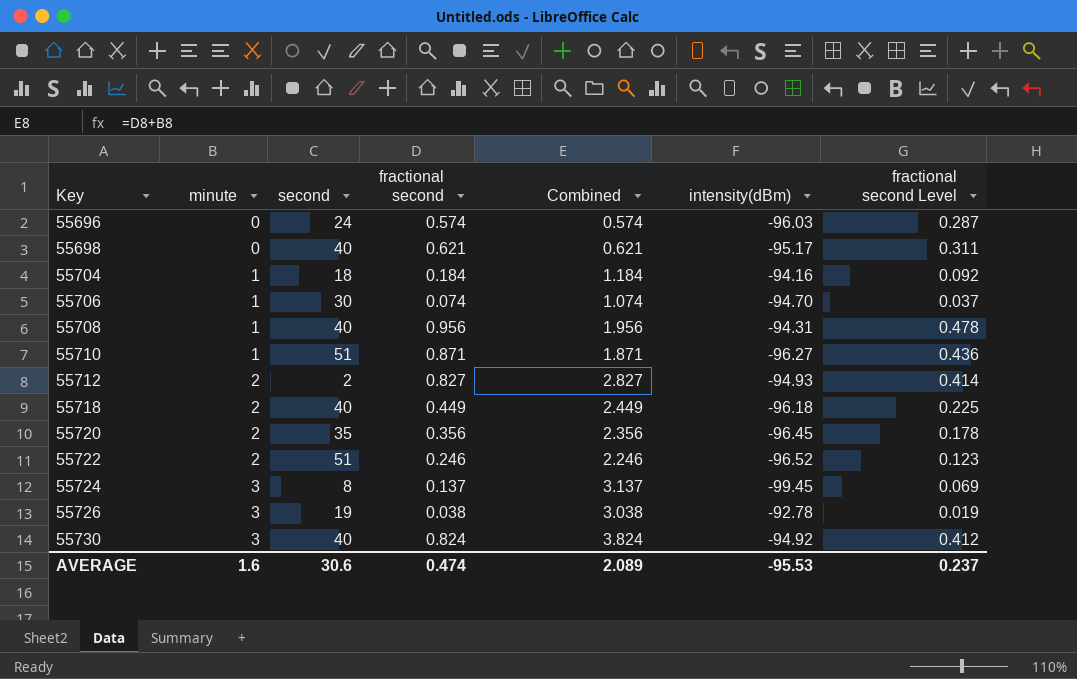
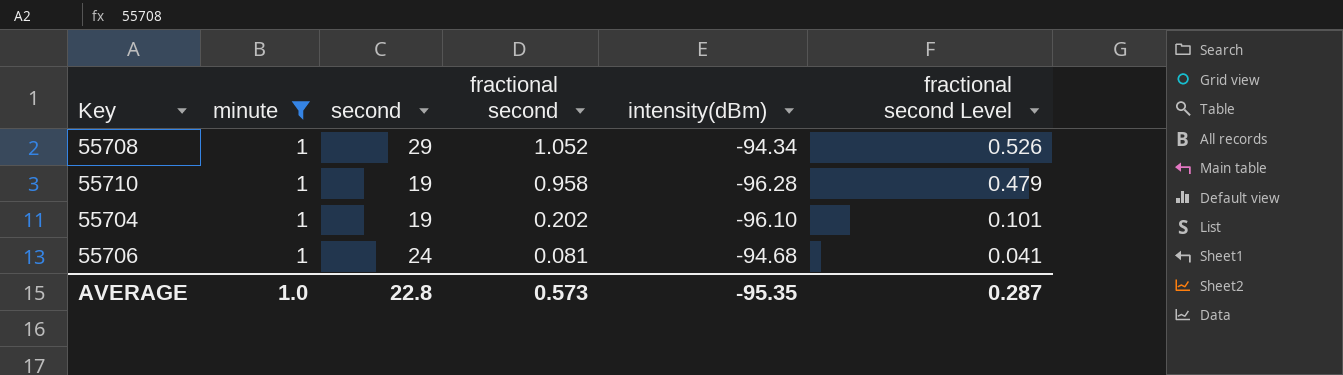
filter: none -> minute = 1
row order: Key ascending -> fractional second descending
column Combined | formula: [minute] + [fractional second] -> none
55708 | second: 40 -> 29
55708 | fractional second: 0.956 -> 1.052
55708 | intensity(dBm): -94.31 -> -94.34
55708 | fractional second Level: 0.478 -> 0.526
55710 | second: 51 -> 19
55710 | fractional second: 0.871 -> 0.958
55710 | intensity(dBm): -96.27 -> -96.28
55710 | fractional second Level: 0.436 -> 0.479
55704 | second: 18 -> 19
55704 | fractional second: 0.184 -> 0.202
55704 | intensity(dBm): -94.16 -> -96.10
55704 | fractional second Level: 0.092 -> 0.101
55706 | second: 30 -> 24
55706 | fractional second: 0.074 -> 0.081
55706 | intensity(dBm): -94.70 -> -94.68
55706 | fractional second Level: 0.037 -> 0.041
AVERAGE | minute: 1.6 -> 1.0
AVERAGE | second: 30.6 -> 22.8
AVERAGE | fractional second: 0.474 -> 0.573
AVERAGE | intensity(dBm): -95.53 -> -95.35
AVERAGE | fractional second Level: 0.237 -> 0.287

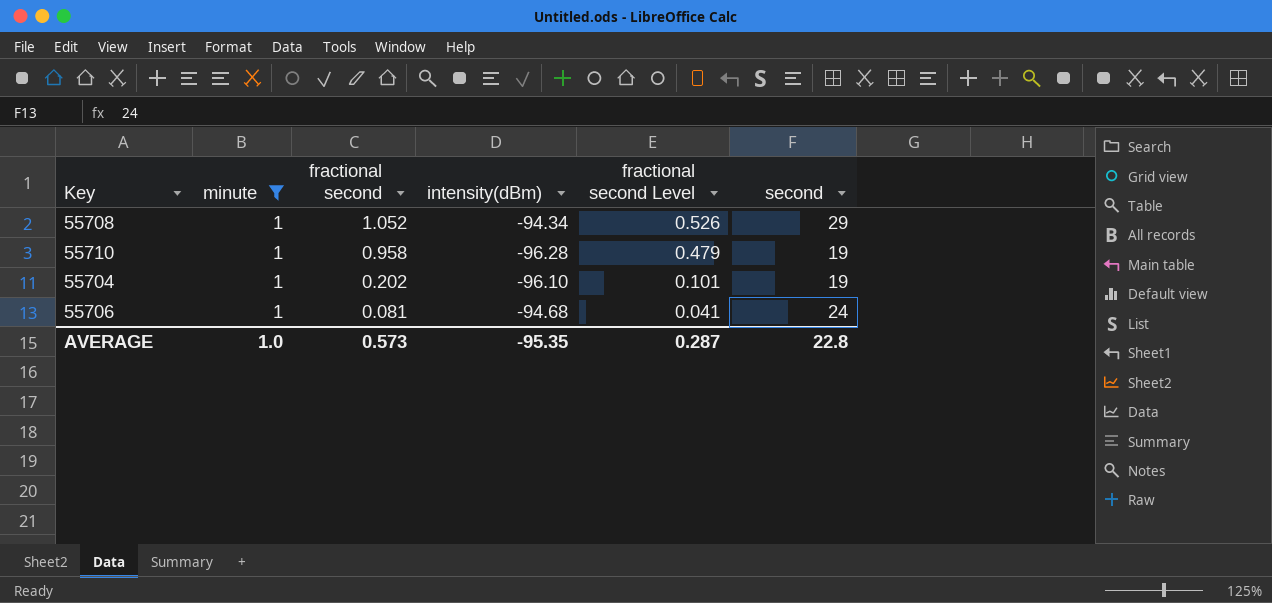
column second | position: 3 -> 6

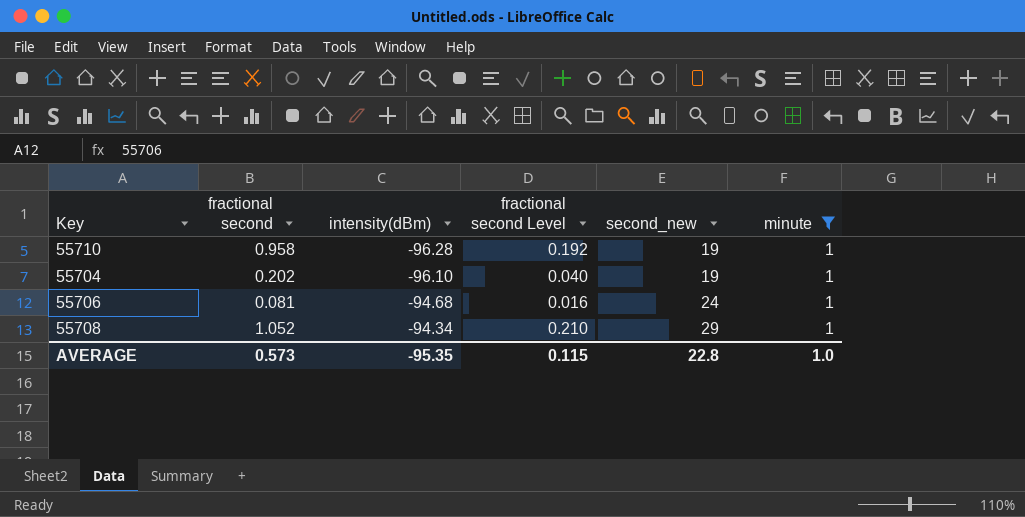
row order: fractional second descending -> intensity(dBm) ascending
column fractional second Level | formula: [fractional second] * 0.5 -> [fractional second] * 0.2
column name: second -> second_new
column minute | position: 2 -> 6
AVERAGE | fractional second Level: 0.287 -> 0.115

